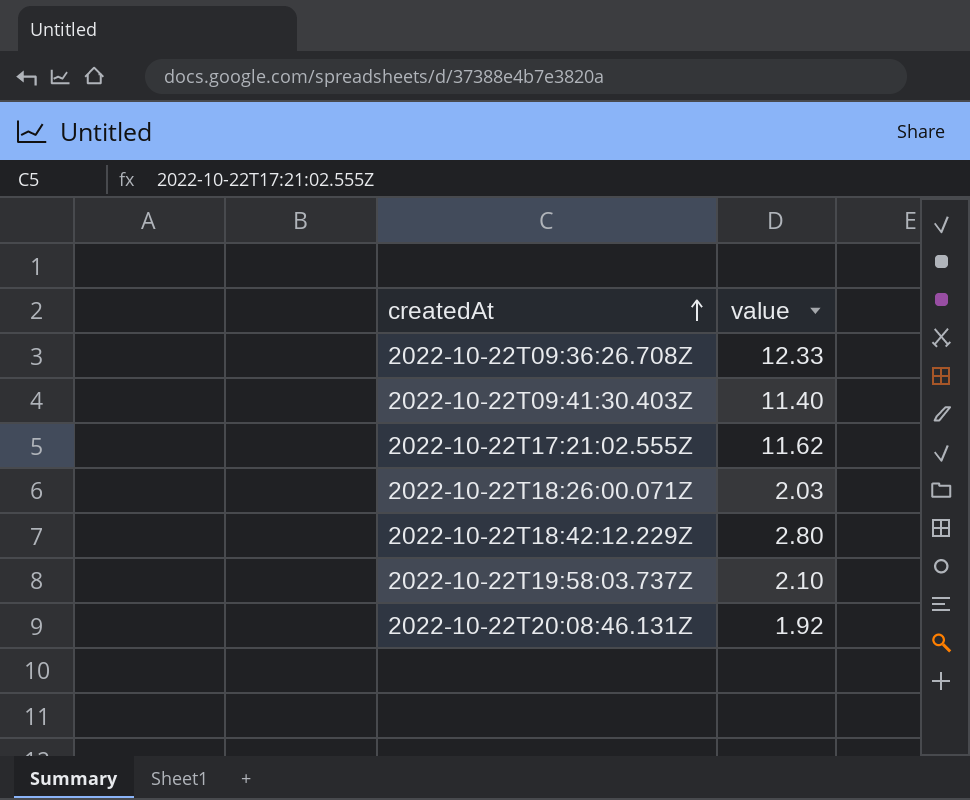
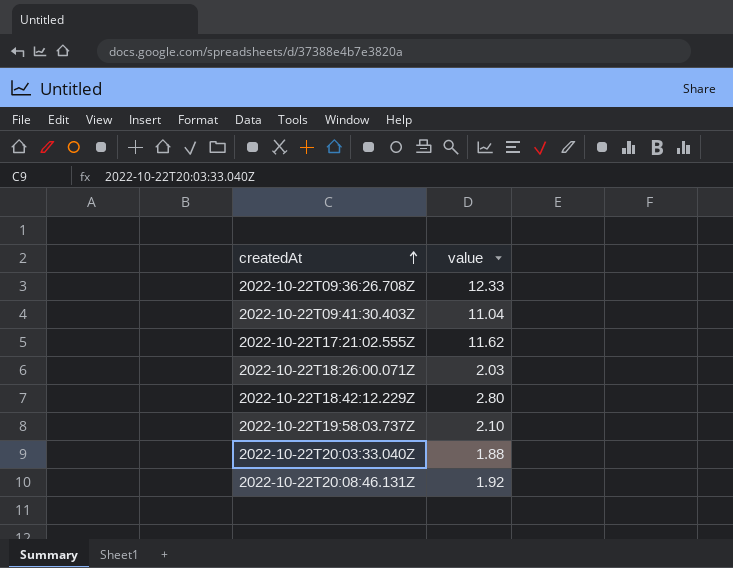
2022-10-22T09:41:30.403Z | value: 11.40 -> 11.04
row 2022-10-22T20:03:33.040Z: none -> 1.88

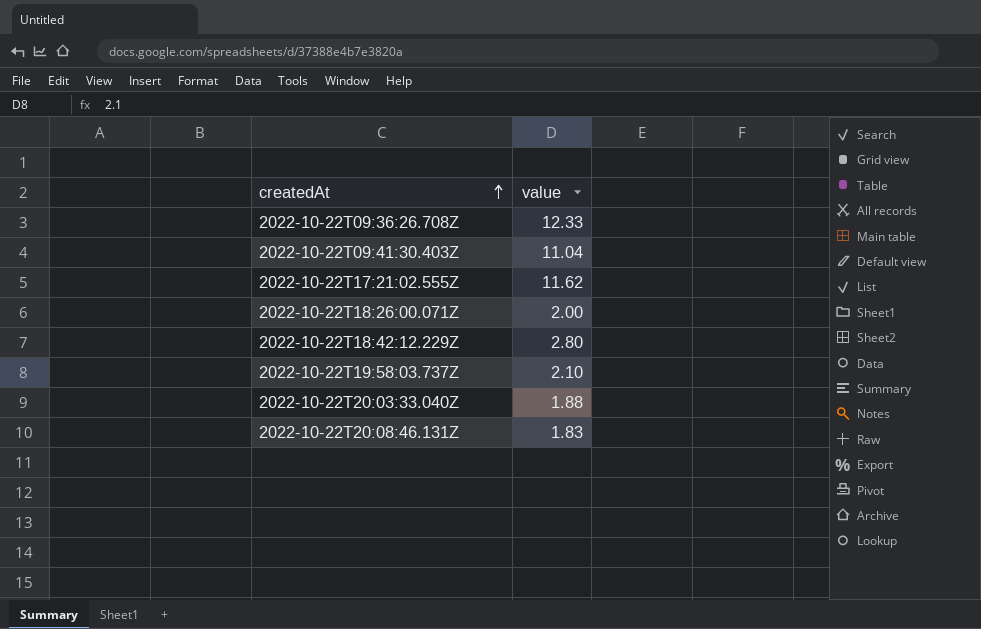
2022-10-22T18:26:00.071Z | value: 2.03 -> 2.00
2022-10-22T20:08:46.131Z | value: 1.92 -> 1.83

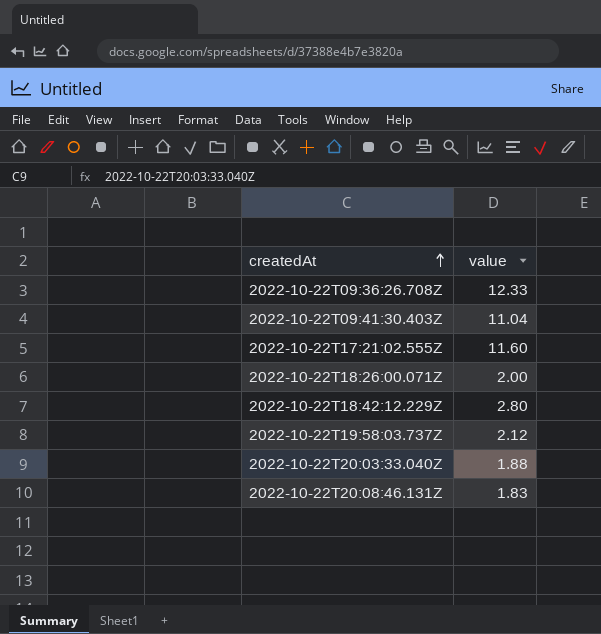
2022-10-22T17:21:02.555Z | value: 11.62 -> 11.60
2022-10-22T19:58:03.737Z | value: 2.10 -> 2.12

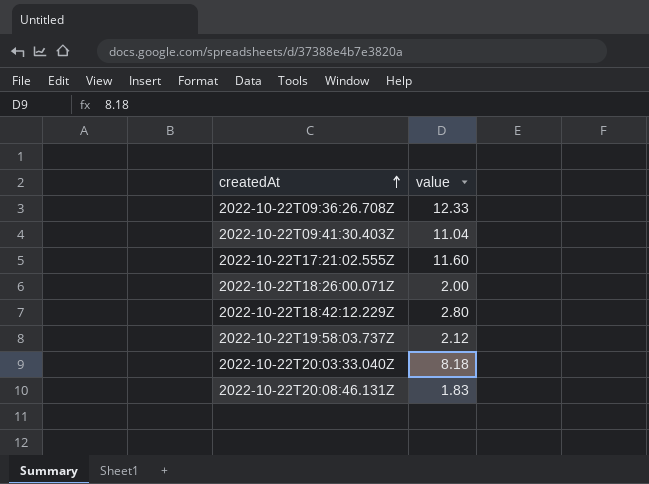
2022-10-22T20:03:33.040Z | value: 1.88 -> 8.18

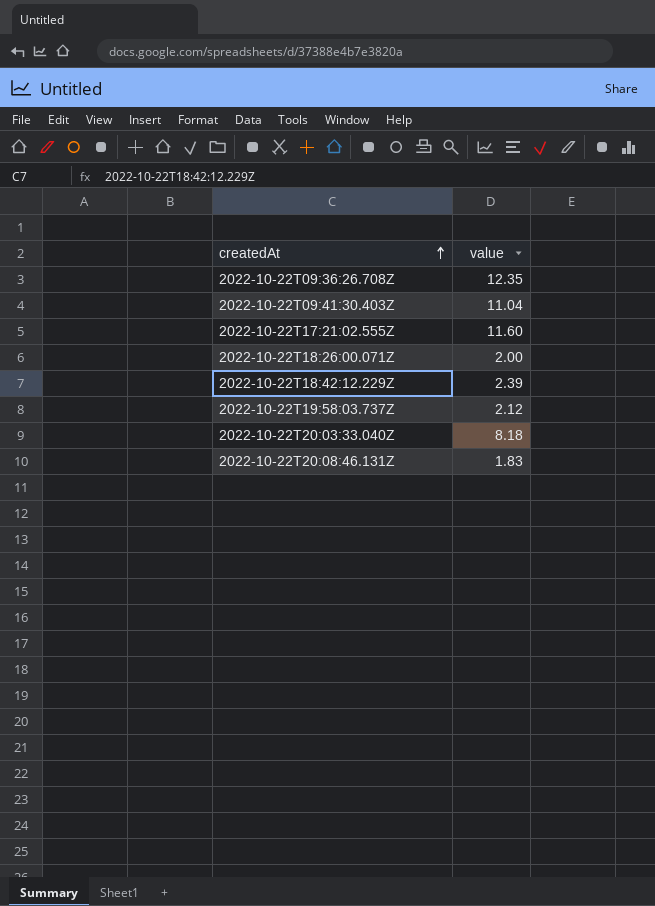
2022-10-22T09:36:26.708Z | value: 12.33 -> 12.35
2022-10-22T18:42:12.229Z | value: 2.80 -> 2.39

